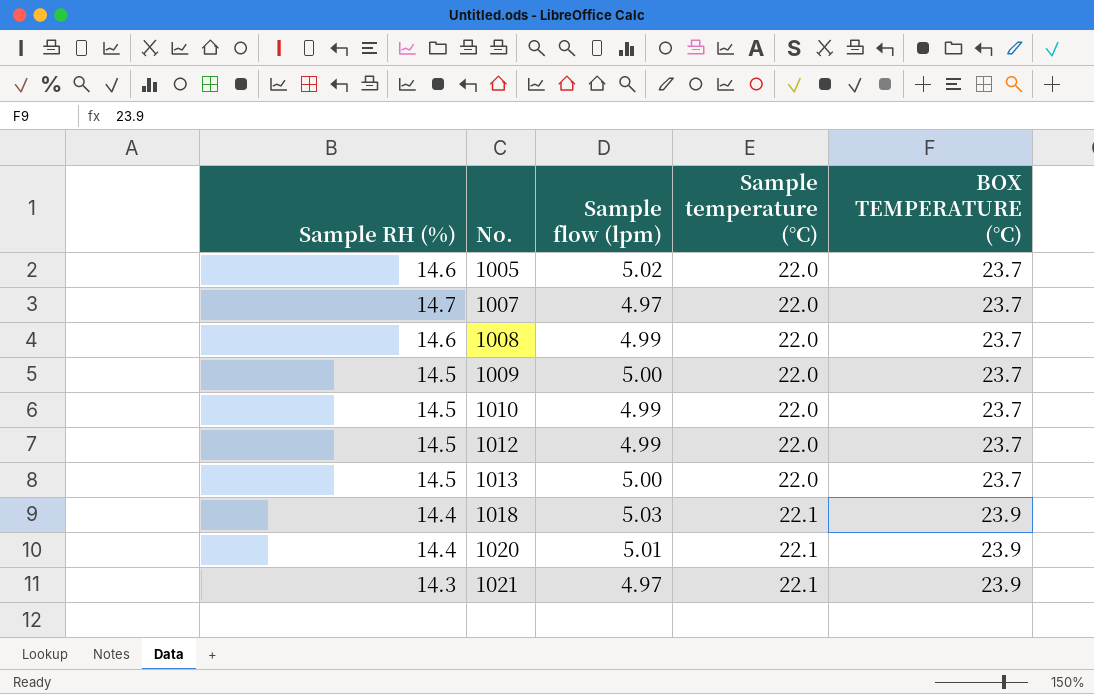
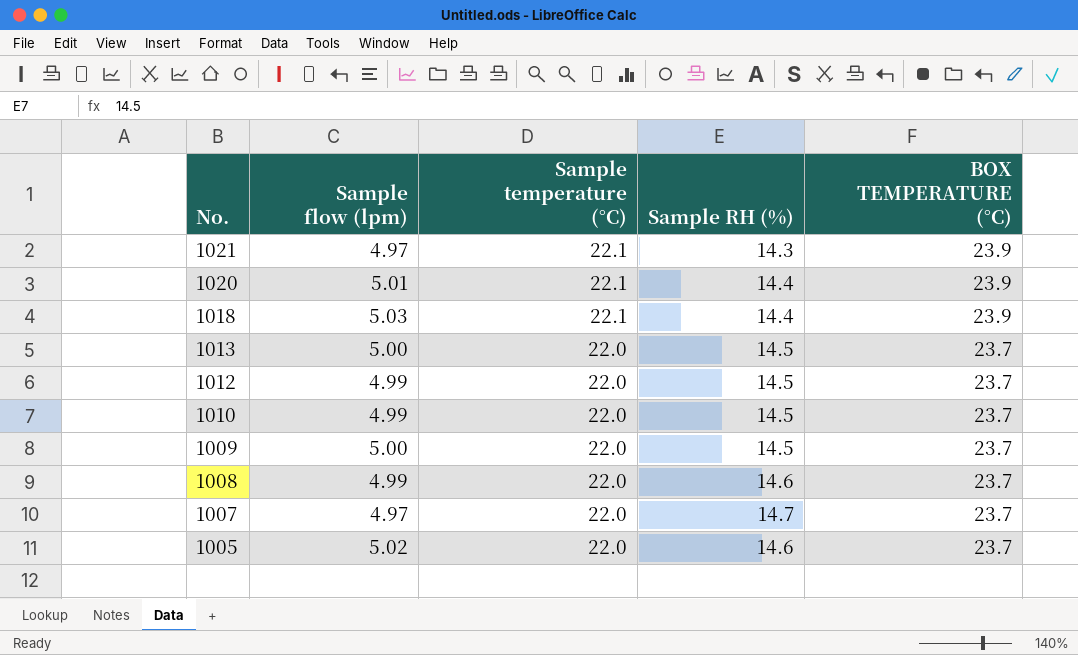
row order: No. ascending -> No. descending
column Sample RH (%) | position: 1 -> 4

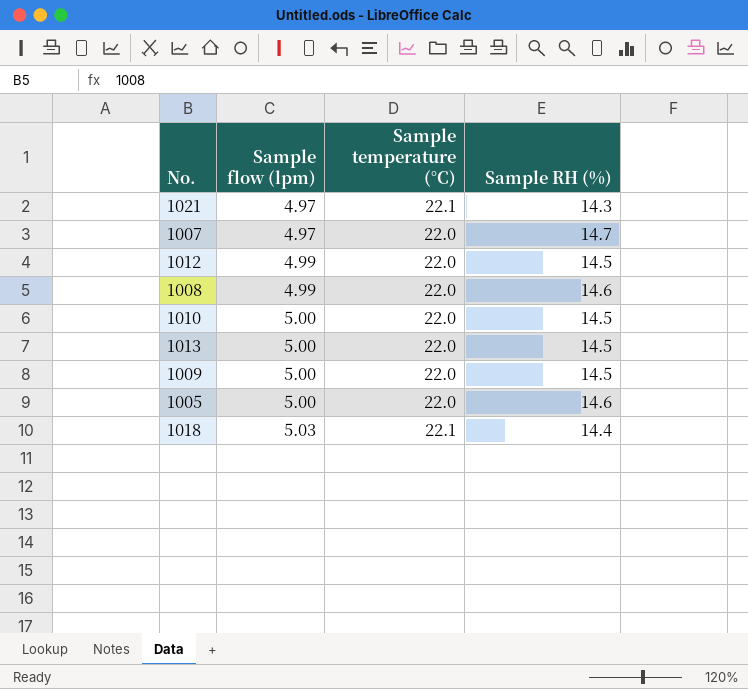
row order: No. descending -> Sample flow (lpm) ascending
column BOX TEMPERATURE (°C) | position: 5 -> none
row 1020: 5.01 | 22.1 | 14.4 | 23.9 -> none
1010 | Sample flow (lpm): 4.99 -> 5.00
1005 | Sample flow (lpm): 5.02 -> 5.00

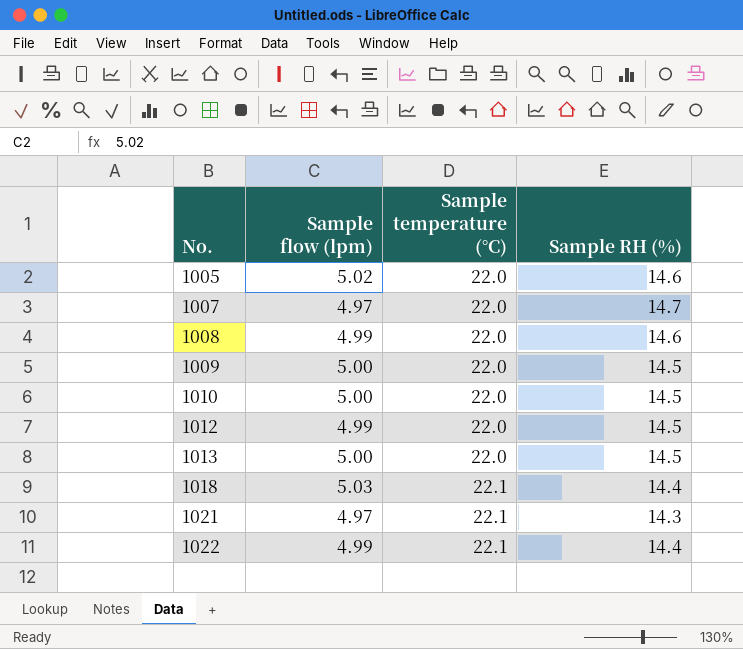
row order: Sample flow (lpm) ascending -> No. ascending
1005 | Sample flow (lpm): 5.00 -> 5.02
row 1022: none -> 4.99 | 22.1 | 14.4

